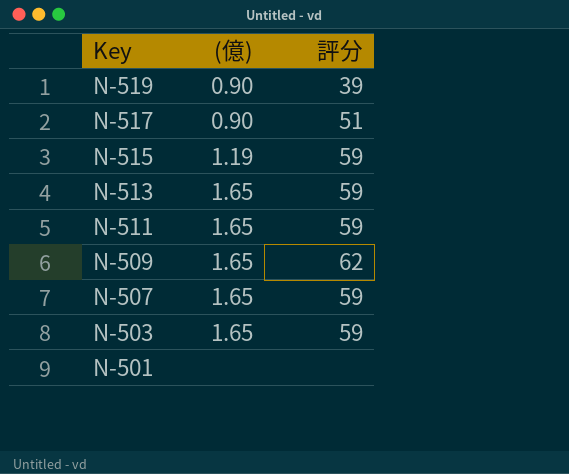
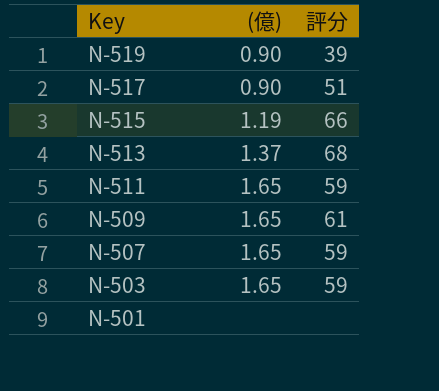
N-515 | 評分: 59 -> 66
N-513 | (億): 1.65 -> 1.37
N-513 | 評分: 59 -> 68
N-509 | 評分: 62 -> 61

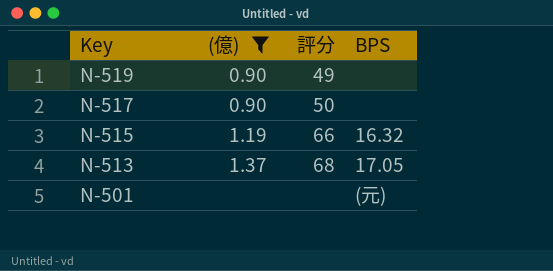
filter: none -> (億) != 1.65
column BPS | position: none -> 4
N-519 | 評分: 39 -> 49
N-517 | 評分: 51 -> 50

